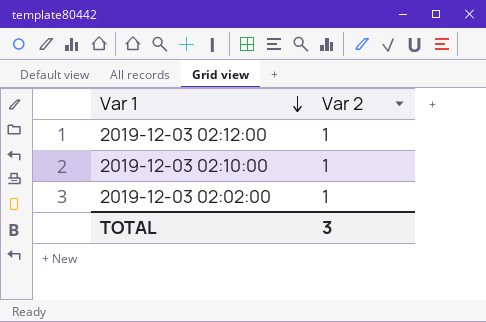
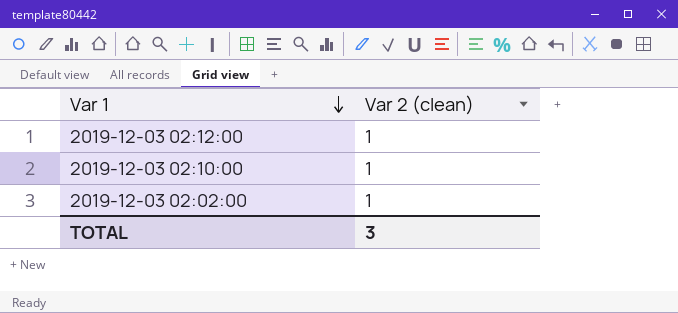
column name: Var 2 -> Var 2 (clean)

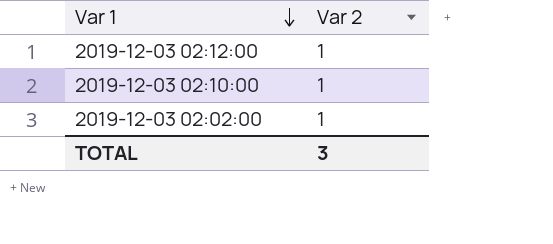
column name: Var 2 (clean) -> Var 2

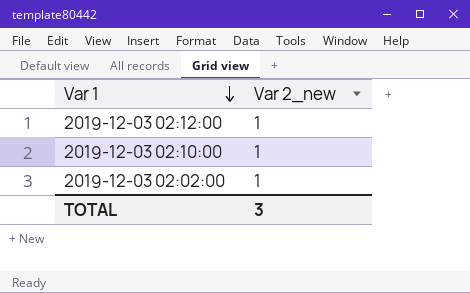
column name: Var 2 -> Var 2_new

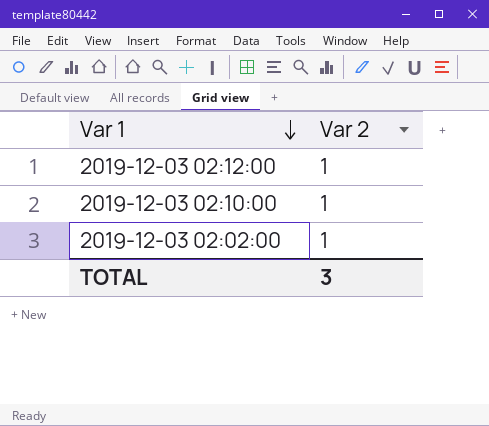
column name: Var 2_new -> Var 2

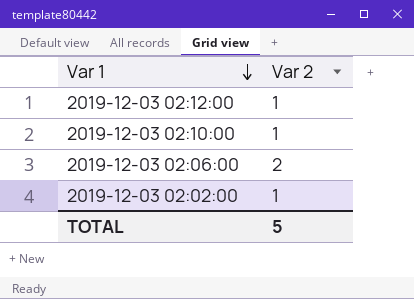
row 2019-12-03 02:06:00: none -> 2
TOTAL | Var 2: 3 -> 5

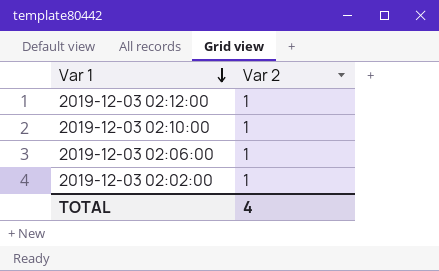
2019-12-03 02:06:00 | Var 2: 2 -> 1
TOTAL | Var 2: 5 -> 4

